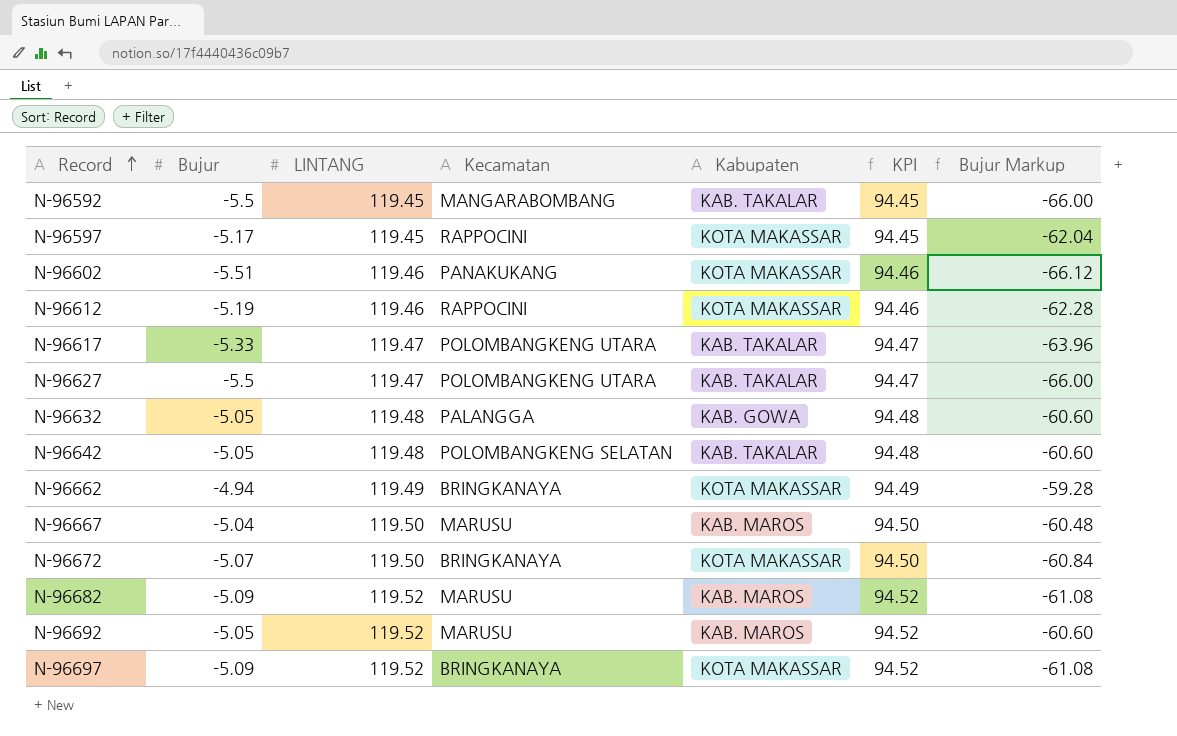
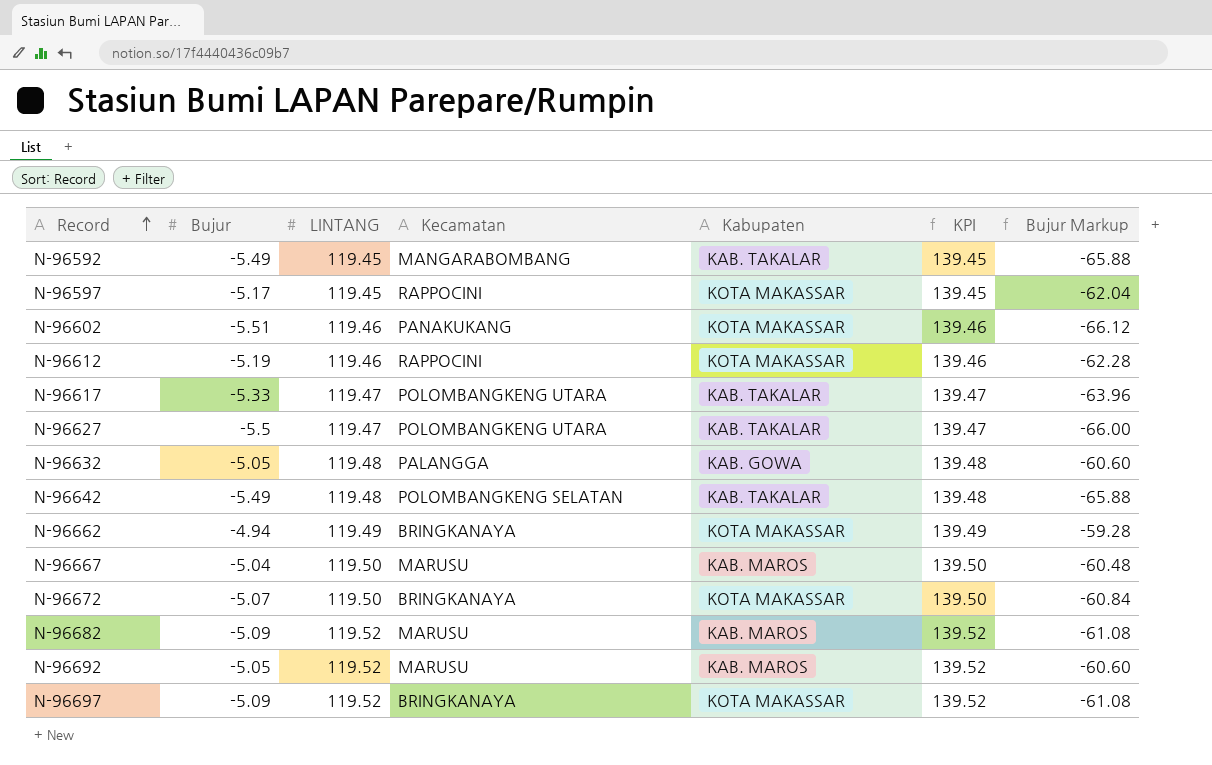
column KPI | formula: [LINTANG] - 25 -> [LINTANG] + 20
N-96592 | Bujur: -5.5 -> -5.49
N-96592 | Bujur Markup: -66.00 -> -65.88
N-96642 | Bujur: -5.05 -> -5.49
N-96642 | Bujur Markup: -60.60 -> -65.88

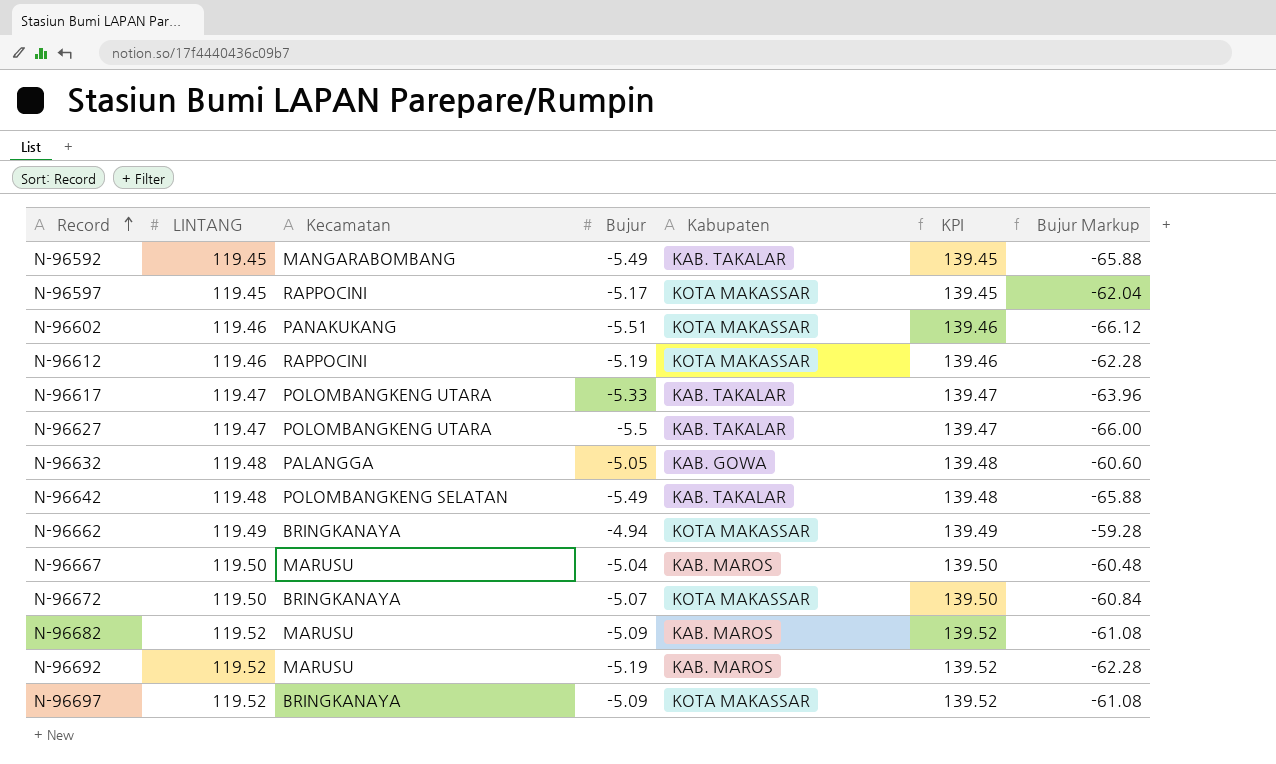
column Bujur | position: 2 -> 4
N-96692 | Bujur: -5.05 -> -5.19
N-96692 | Bujur Markup: -60.60 -> -62.28

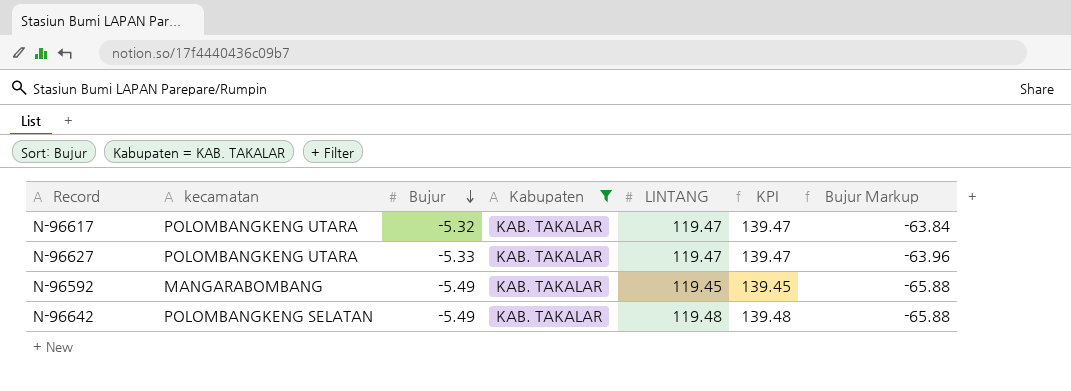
filter: none -> Kabupaten = KAB. TAKALAR
row order: Record ascending -> Bujur descending
column name: Kecamatan -> kecamatan
column LINTANG | position: 2 -> 5
N-96617 | Bujur: -5.33 -> -5.32
N-96617 | Bujur Markup: -63.96 -> -63.84
N-96627 | Bujur: -5.5 -> -5.33
N-96627 | Bujur Markup: -66.00 -> -63.96

